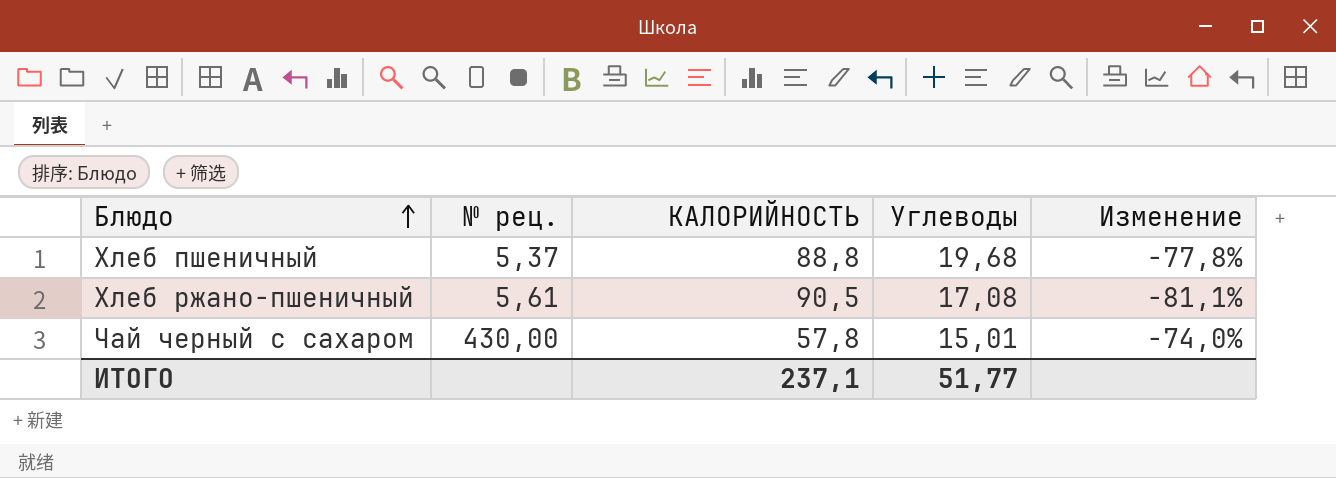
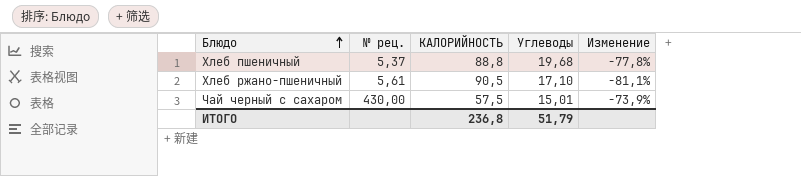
Хлеб ржано-пшеничный | Углеводы: 17,08 -> 17,10
Чай черный с сахаром | КАЛОРИЙНОСТЬ: 57,8 -> 57,5
Чай черный с сахаром | Изменение: -74,0% -> -73,9%
ИТОГО | КАЛОРИЙНОСТЬ: 237,1 -> 236,8
ИТОГО | Углеводы: 51,77 -> 51,79

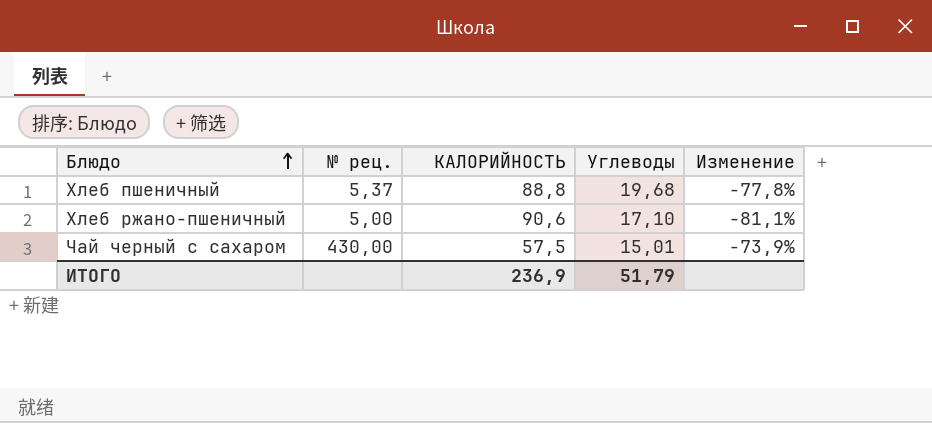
Хлеб ржано-пшеничный | № рец.: 5,61 -> 5,00
Хлеб ржано-пшеничный | КАЛОРИЙНОСТЬ: 90,5 -> 90,6
ИТОГО | КАЛОРИЙНОСТЬ: 236,8 -> 236,9

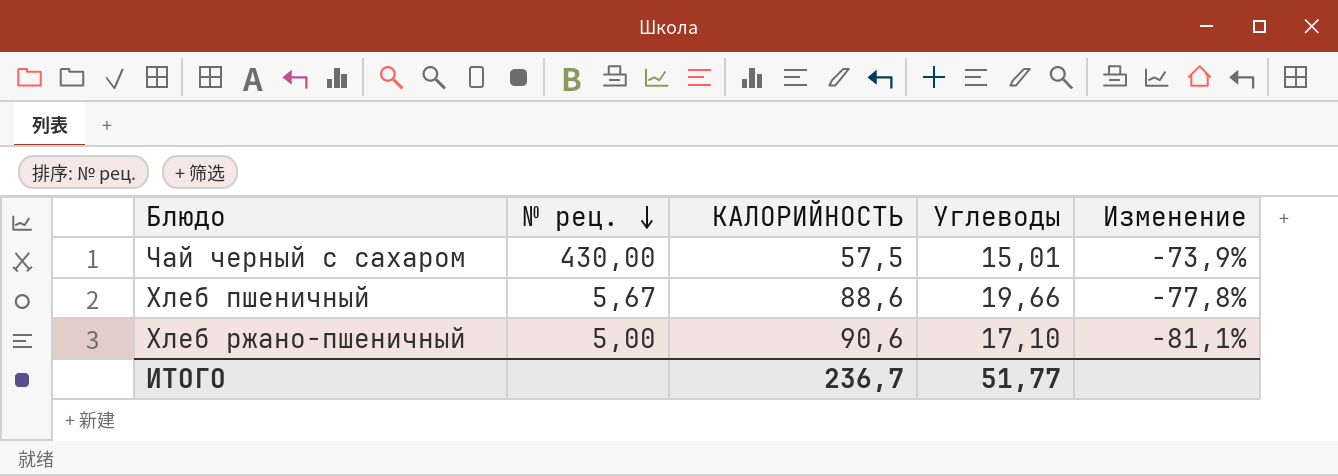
row order: Блюдо ascending -> № рец. descending
Хлеб пшеничный | № рец.: 5,37 -> 5,67
Хлеб пшеничный | КАЛОРИЙНОСТЬ: 88,8 -> 88,6
Хлеб пшеничный | Углеводы: 19,68 -> 19,66
ИТОГО | КАЛОРИЙНОСТЬ: 236,9 -> 236,7
ИТОГО | Углеводы: 51,79 -> 51,77

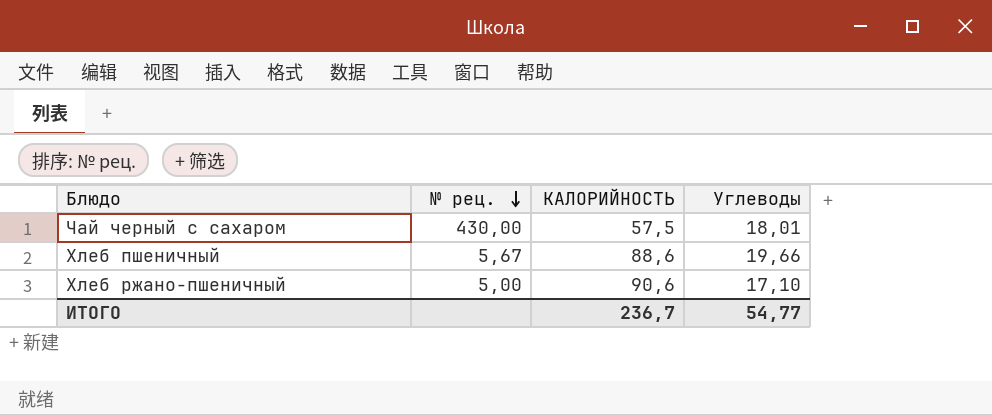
column Изменение | formula: ([Углеводы] - [КАЛОРИЙНОСТЬ]) / [КАЛОРИЙНОСТЬ] -> none
Чай черный с сахаром | Углеводы: 15,01 -> 18,01
ИТОГО | Углеводы: 51,77 -> 54,77

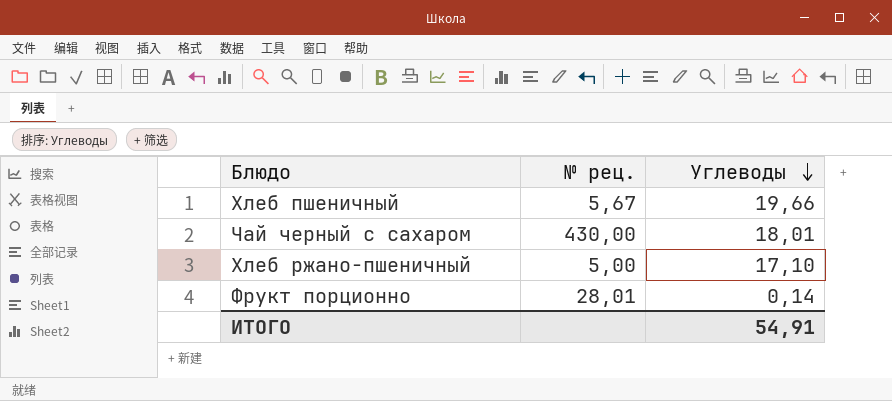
row order: № рец. descending -> Углеводы descending
column КАЛОРИЙНОСТЬ | position: 3 -> none
row Фрукт порционно: none -> 28,01 | 0,14
ИТОГО | Углеводы: 54,77 -> 54,91

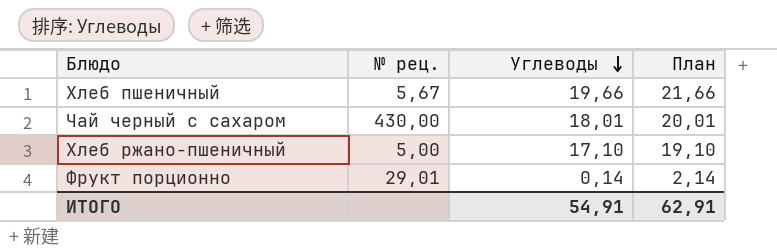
column План | formula: none -> [Углеводы] + 2
Фрукт порционно | № рец.: 28,01 -> 29,01

